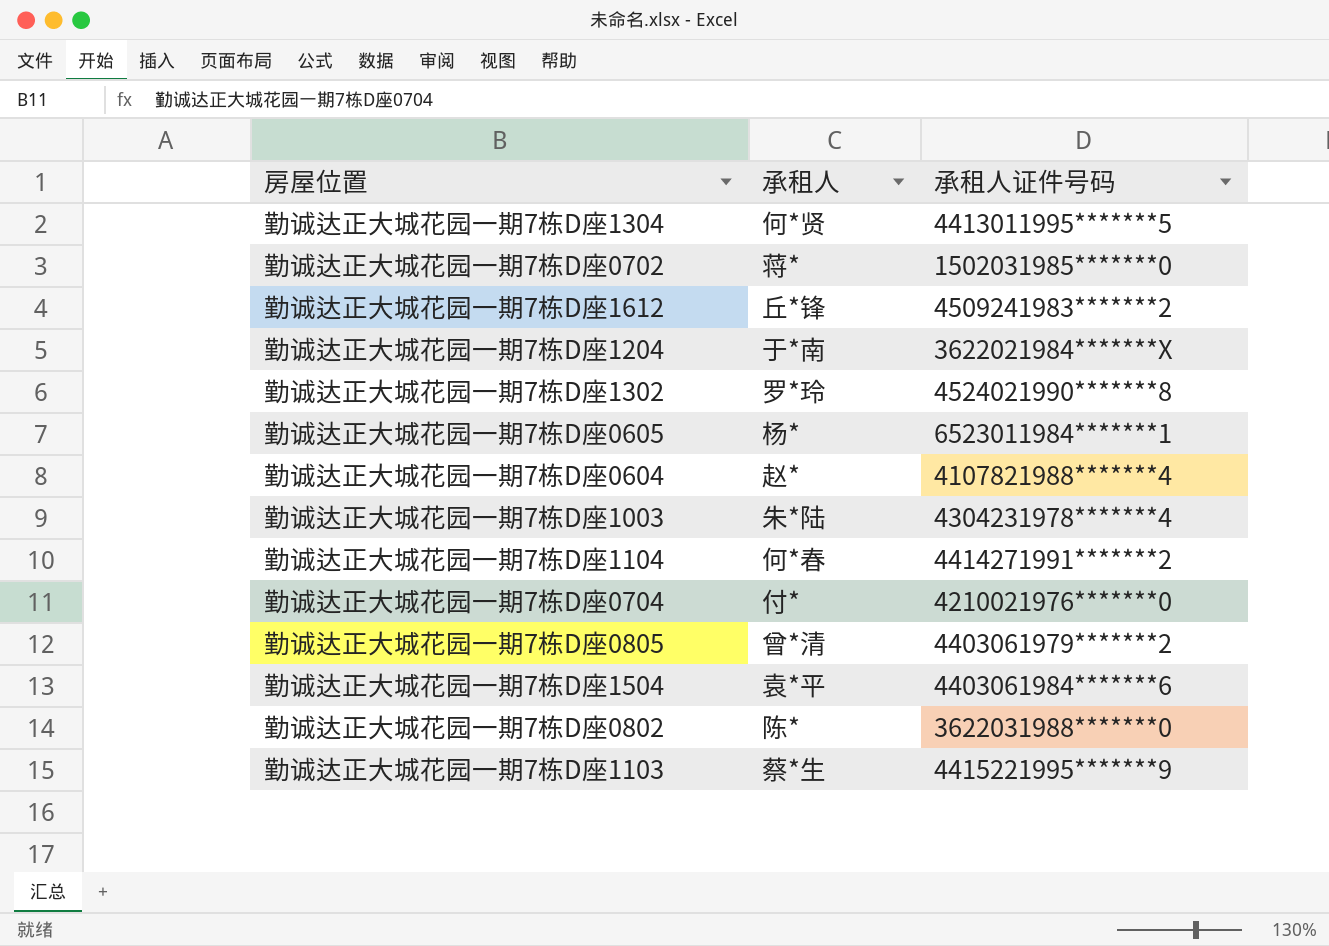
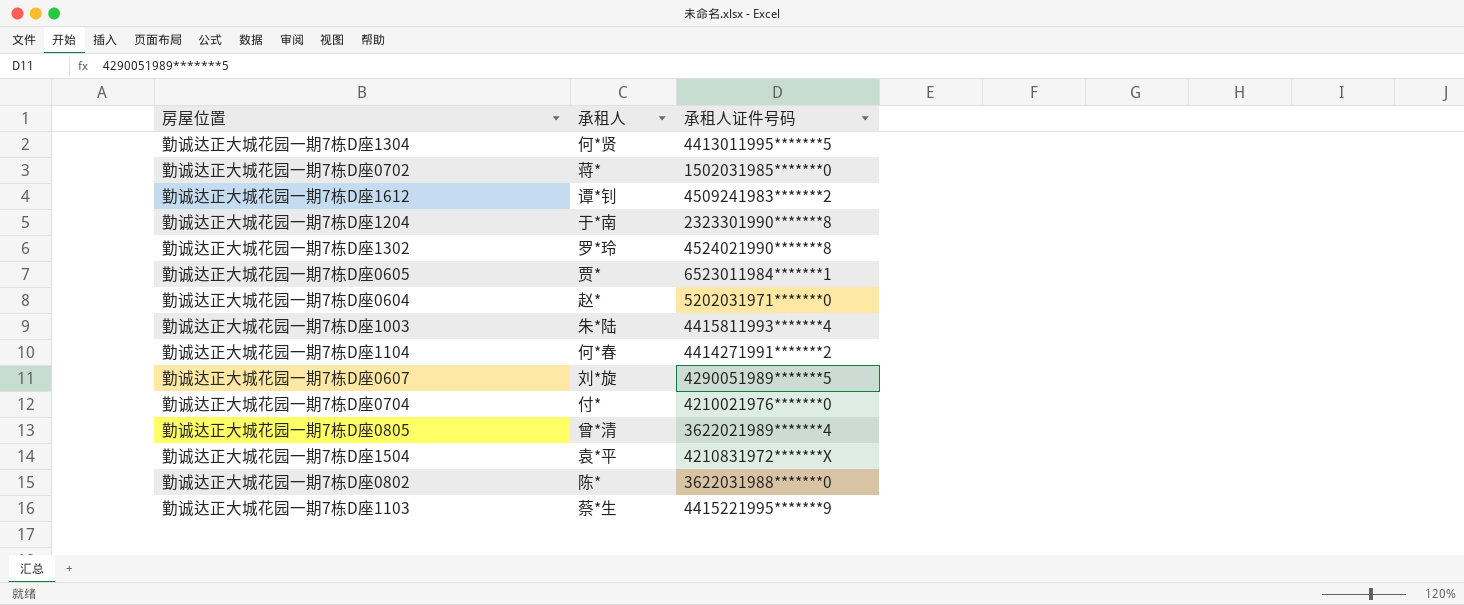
勤诚达正大城花园一期7栋D座1612 | 承租人: 丘*锋 -> 谭*钊
勤诚达正大城花园一期7栋D座1204 | 承租人证件号码: 3622021984*******X -> 2323301990*******8
勤诚达正大城花园一期7栋D座0605 | 承租人: 杨* -> 贾*
勤诚达正大城花园一期7栋D座0604 | 承租人证件号码: 4107821988*******4 -> 5202031971*******0
勤诚达正大城花园一期7栋D座1003 | 承租人证件号码: 4304231978*******4 -> 4415811993*******4
row 勤诚达正大城花园一期7栋D座0607: none -> 刘*旋 | 4290051989*******5
勤诚达正大城花园一期7栋D座0805 | 承租人证件号码: 4403061979*******2 -> 3622021989*******4
勤诚达正大城花园一期7栋D座1504 | 承租人证件号码: 4403061984*******6 -> 4210831972*******X

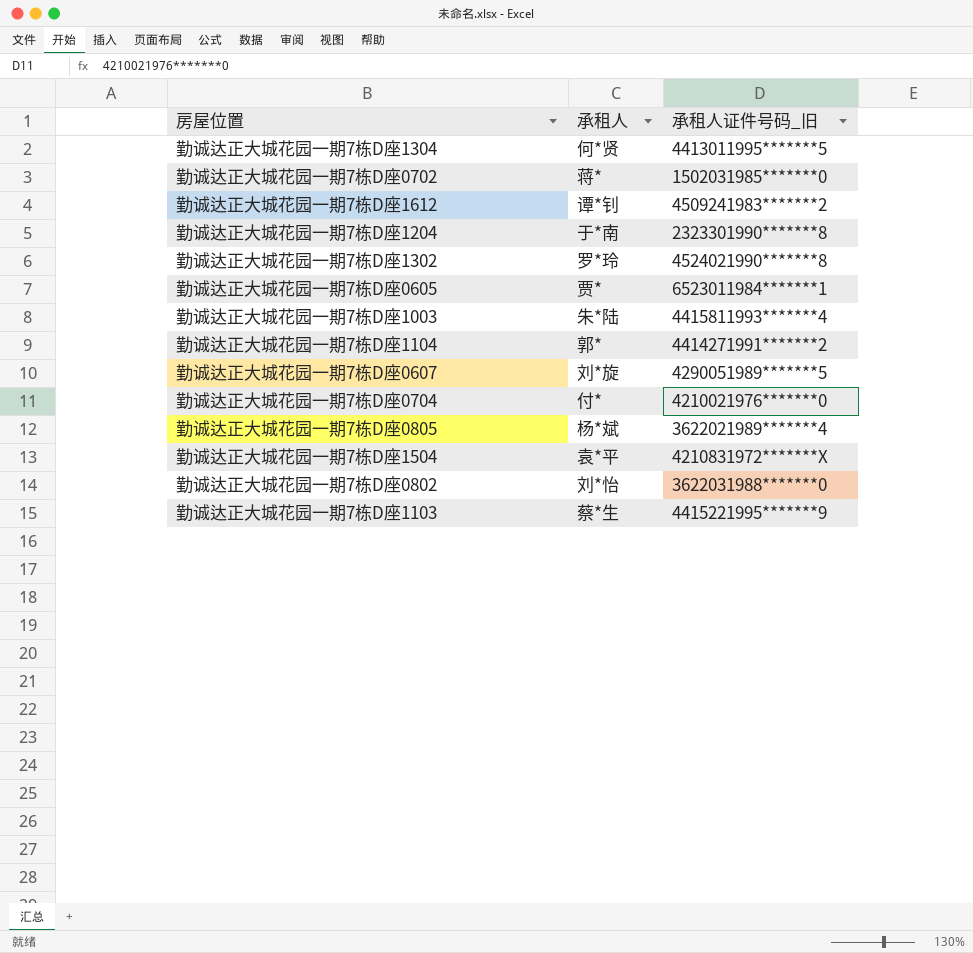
column name: 承租人证件号码 -> 承租人证件号码_旧
row 勤诚达正大城花园一期7栋D座0604: 赵* | 5202031971*******0 -> none
勤诚达正大城花园一期7栋D座1104 | 承租人: 何*春 -> 郭*
勤诚达正大城花园一期7栋D座0805 | 承租人: 曾*清 -> 杨*斌
勤诚达正大城花园一期7栋D座0802 | 承租人: 陈* -> 刘*怡

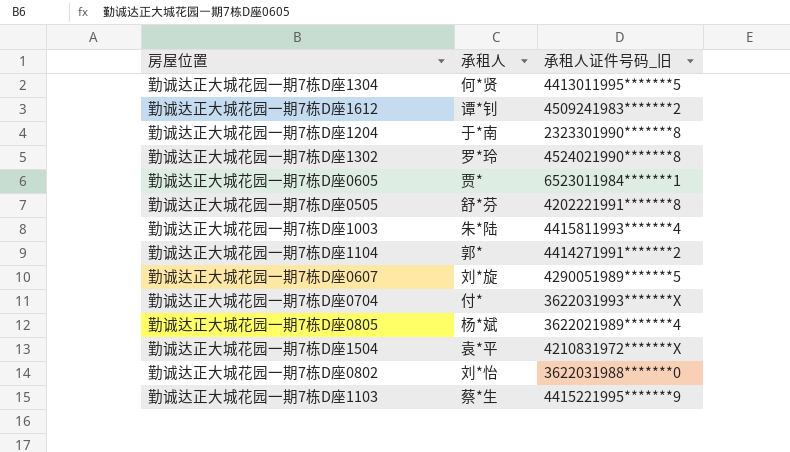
row 勤诚达正大城花园一期7栋D座0702: 蒋* | 1502031985*******0 -> none
row 勤诚达正大城花园一期7栋D座0505: none -> 舒*芬 | 4202221991*******8
勤诚达正大城花园一期7栋D座0704 | 承租人证件号码_旧: 4210021976*******0 -> 3622031993*******X

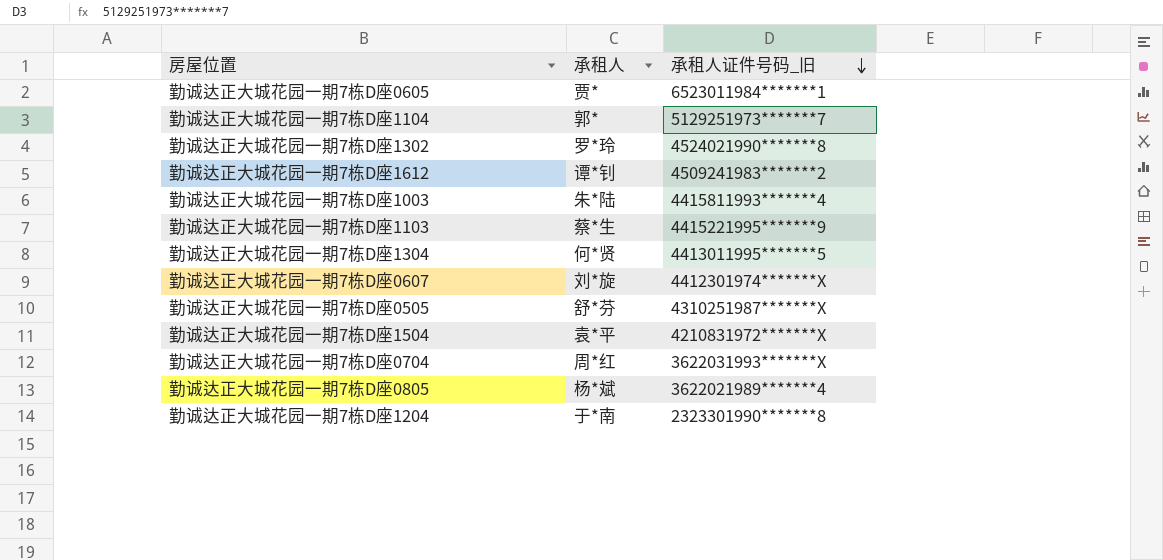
row order: none -> 承租人证件号码_旧 descending
row 勤诚达正大城花园一期7栋D座0802: 刘*怡 | 3622031988*******0 -> none
勤诚达正大城花园一期7栋D座1104 | 承租人证件号码_旧: 4414271991*******2 -> 5129251973*******7
勤诚达正大城花园一期7栋D座0607 | 承租人证件号码_旧: 4290051989*******5 -> 4412301974*******X
勤诚达正大城花园一期7栋D座0505 | 承租人证件号码_旧: 4202221991*******8 -> 4310251987*******X
勤诚达正大城花园一期7栋D座0704 | 承租人: 付* -> 周*红

